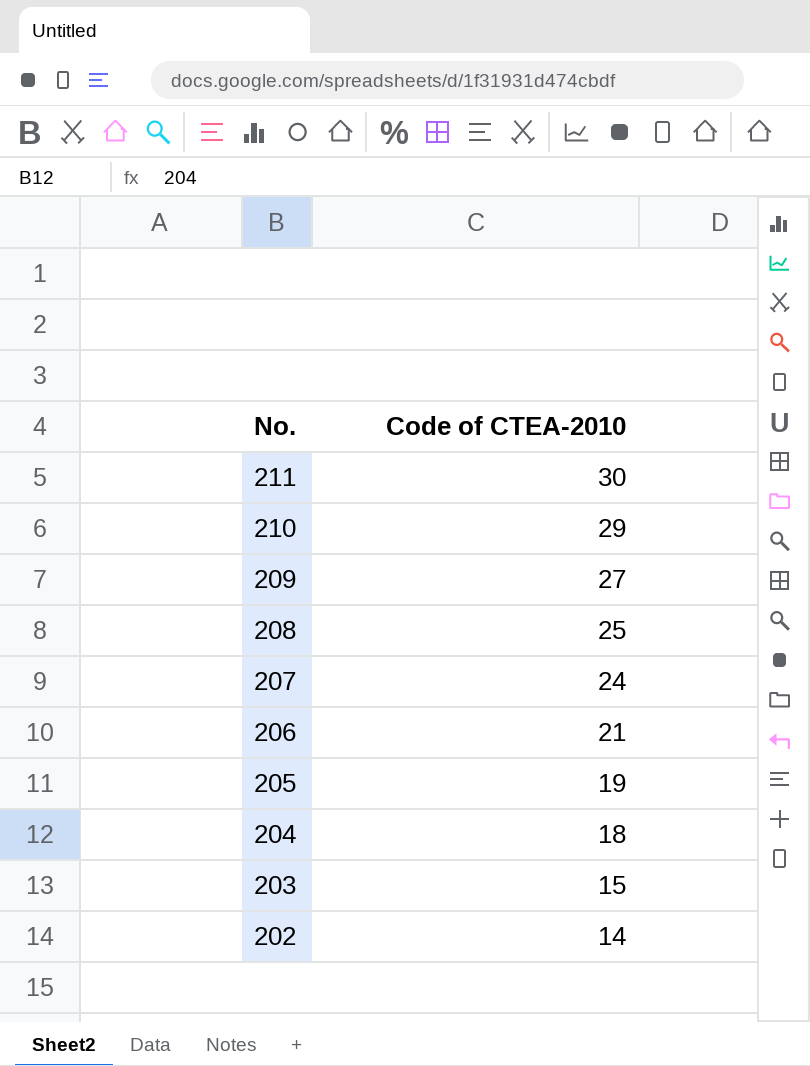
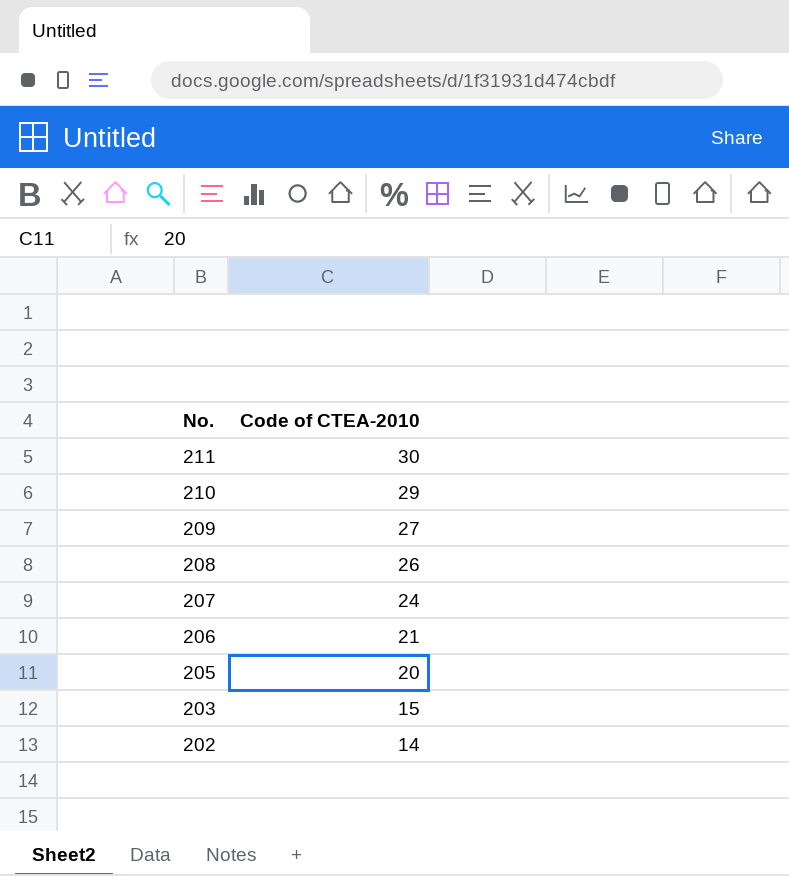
row 204: 18 -> none
208 | Code of CTEA-2010: 25 -> 26
205 | Code of CTEA-2010: 19 -> 20

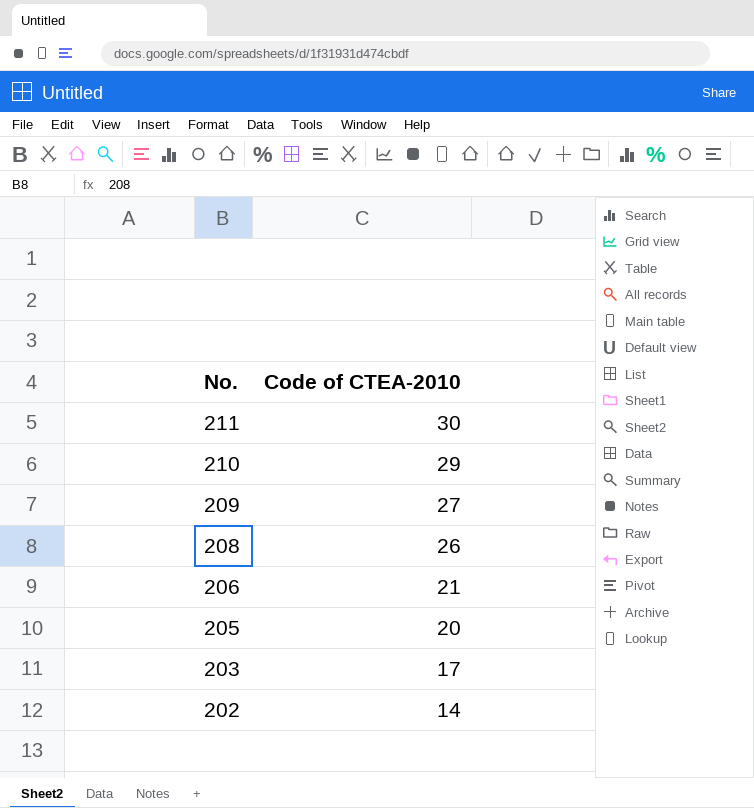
row 207: 24 -> none
203 | Code of CTEA-2010: 15 -> 17

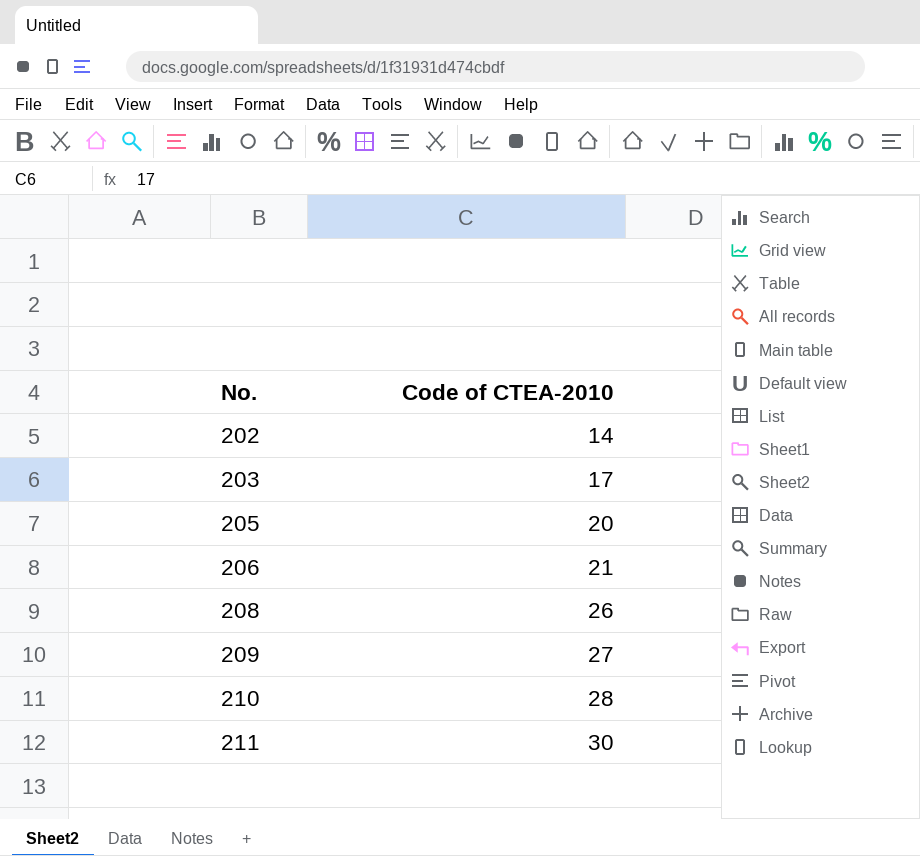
row order: No. descending -> No. ascending
210 | Code of CTEA-2010: 29 -> 28

